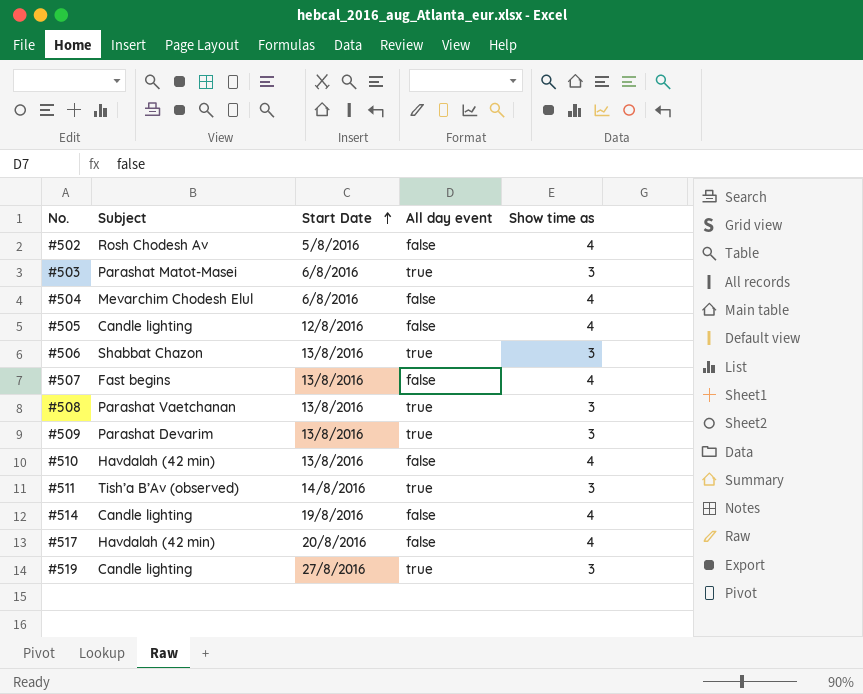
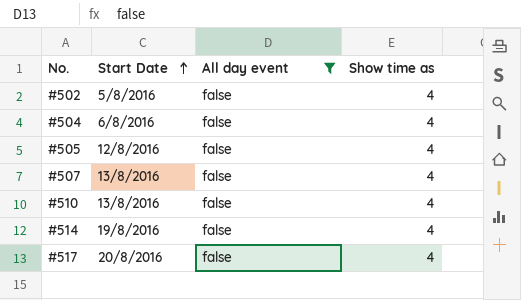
filter: none -> All day event = false
column Subject | position: 2 -> none

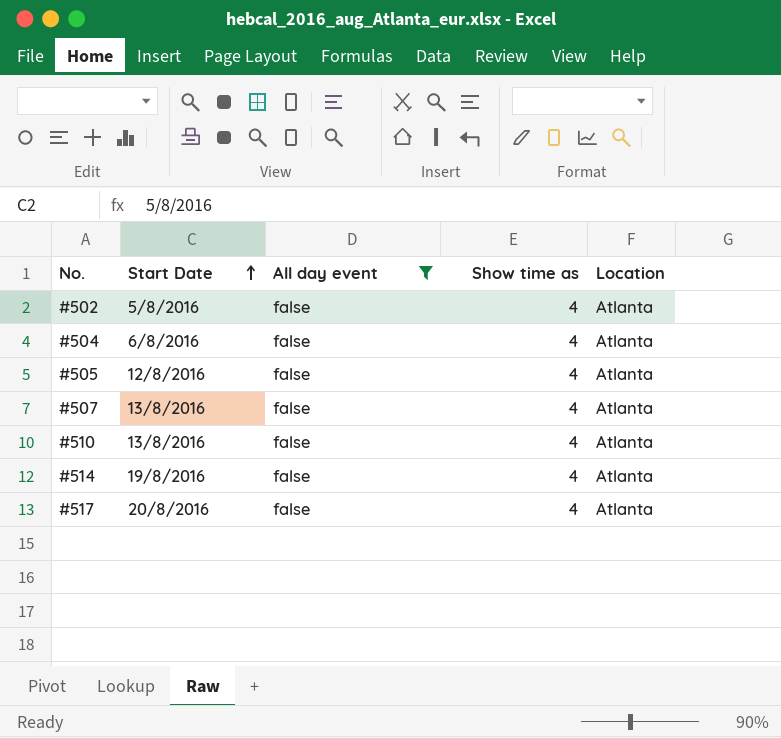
column Location | position: none -> 5

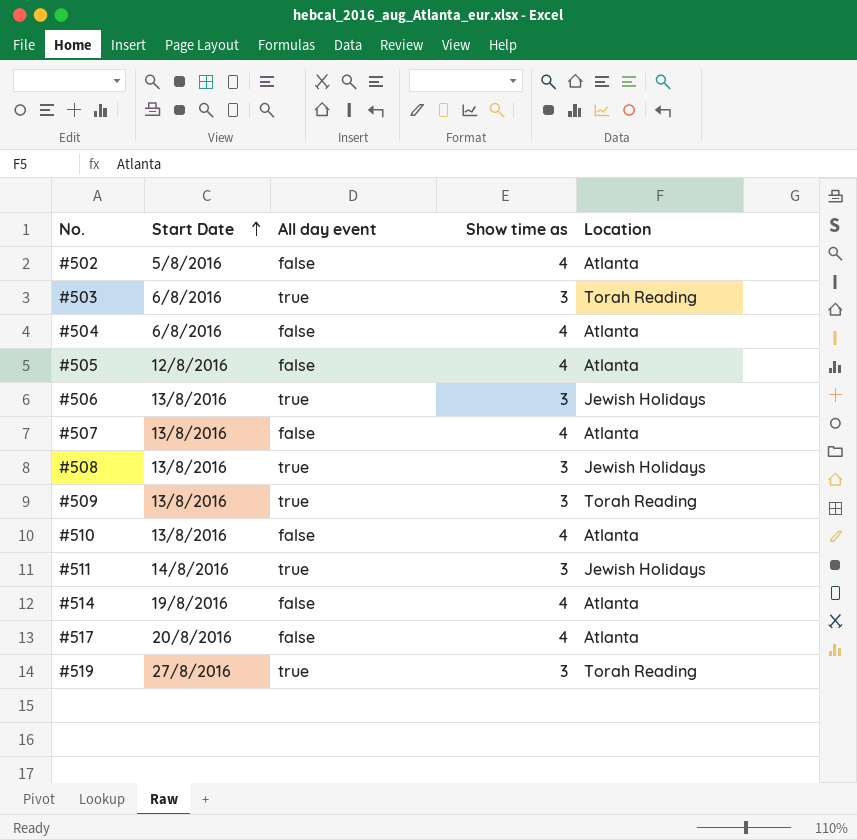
filter: All day event = false -> none

